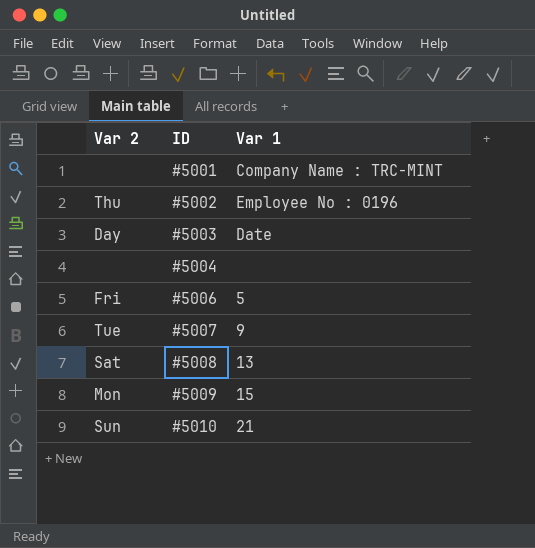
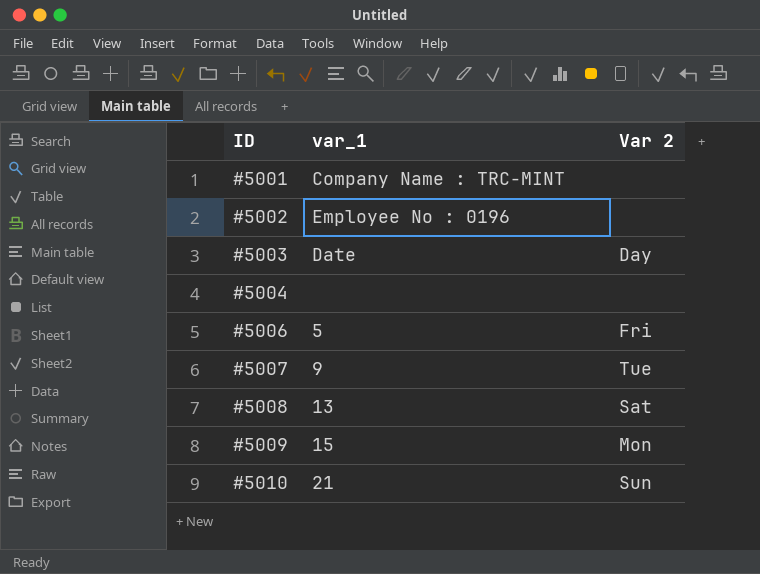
column name: Var 1 -> var_1
column Var 2 | position: 1 -> 3
#5002 | Var 2: Thu -> none

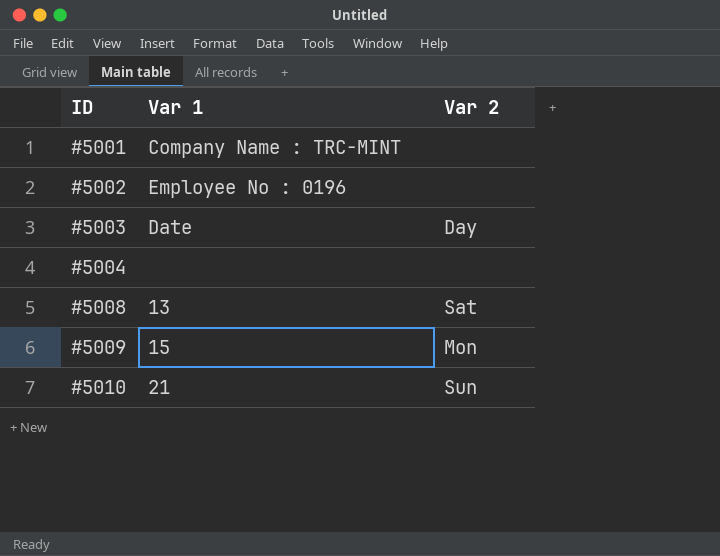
column name: var_1 -> Var 1
row #5006: 5 | Fri -> none
row #5007: 9 | Tue -> none

